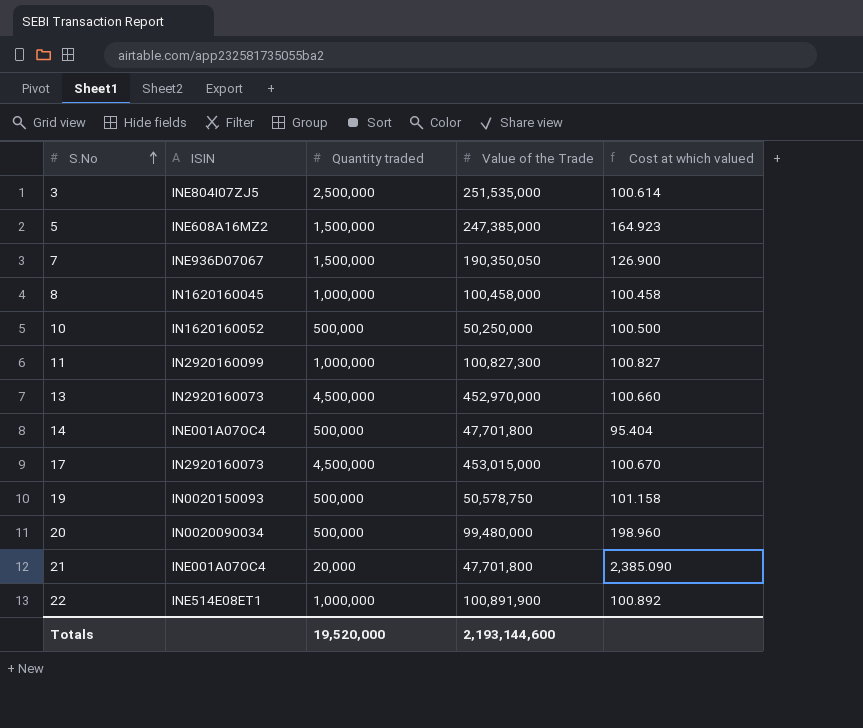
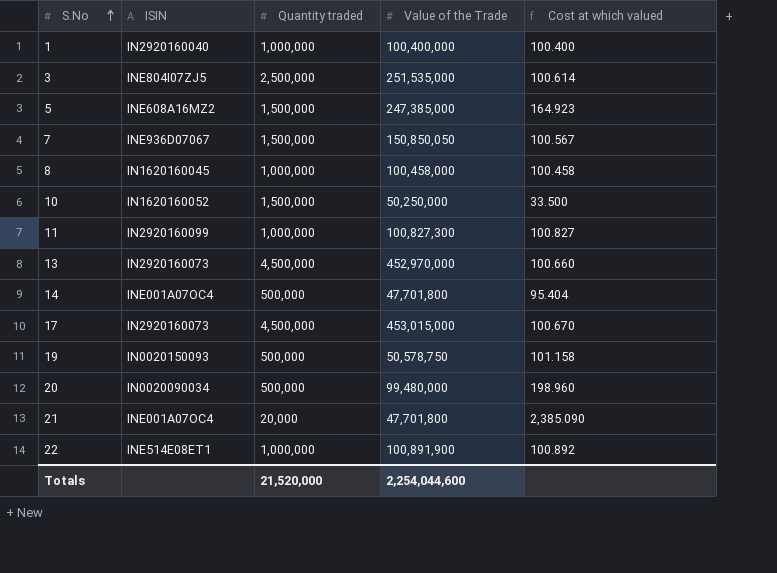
row 1: none -> IN2920160040 | 1,000,000 | 100,400,000 | 100.400
7 | Value of the Trade: 190,350,050 -> 150,850,050
7 | Cost at which valued: 126.900 -> 100.567
10 | Quantity traded: 500,000 -> 1,500,000
10 | Cost at which valued: 100.500 -> 33.500
Totals | Quantity traded: 19,520,000 -> 21,520,000
Totals | Value of the Trade: 2,193,144,600 -> 2,254,044,600

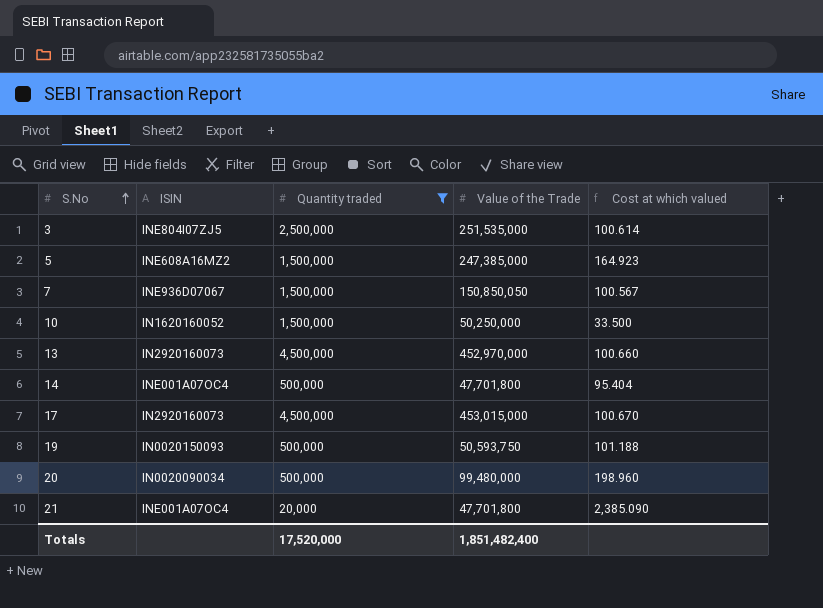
filter: none -> Quantity traded != 1,000,000
19 | Value of the Trade: 50,578,750 -> 50,593,750
19 | Cost at which valued: 101.158 -> 101.188
Totals | Quantity traded: 21,520,000 -> 17,520,000
Totals | Value of the Trade: 2,254,044,600 -> 1,851,482,400

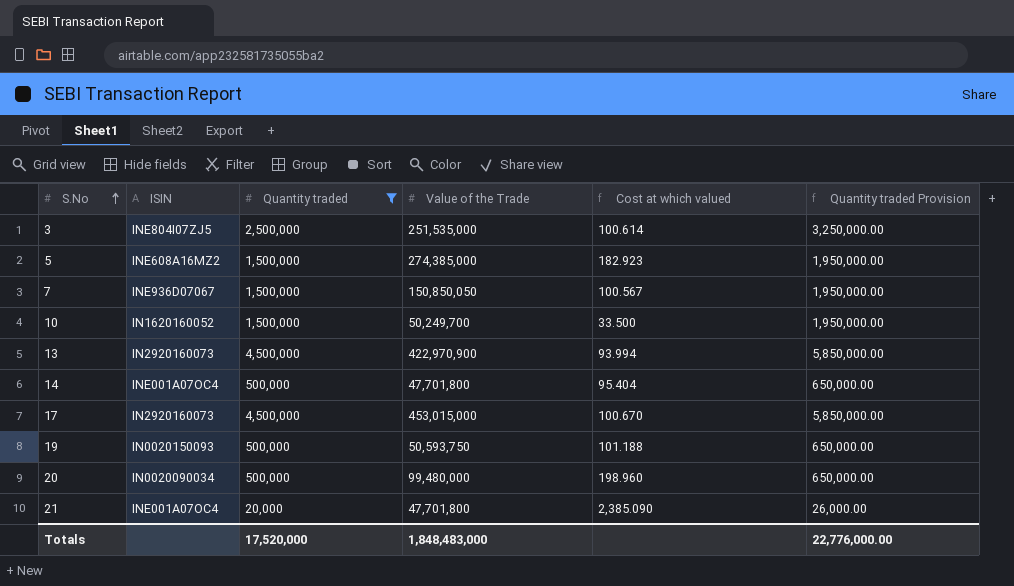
column Quantity traded Provision | formula: none -> [Quantity traded] * 1.3
5 | Value of the Trade: 247,385,000 -> 274,385,000
5 | Cost at which valued: 164.923 -> 182.923
10 | Value of the Trade: 50,250,000 -> 50,249,700
13 | Value of the Trade: 452,970,000 -> 422,970,900
13 | Cost at which valued: 100.660 -> 93.994
Totals | Value of the Trade: 1,851,482,400 -> 1,848,483,000

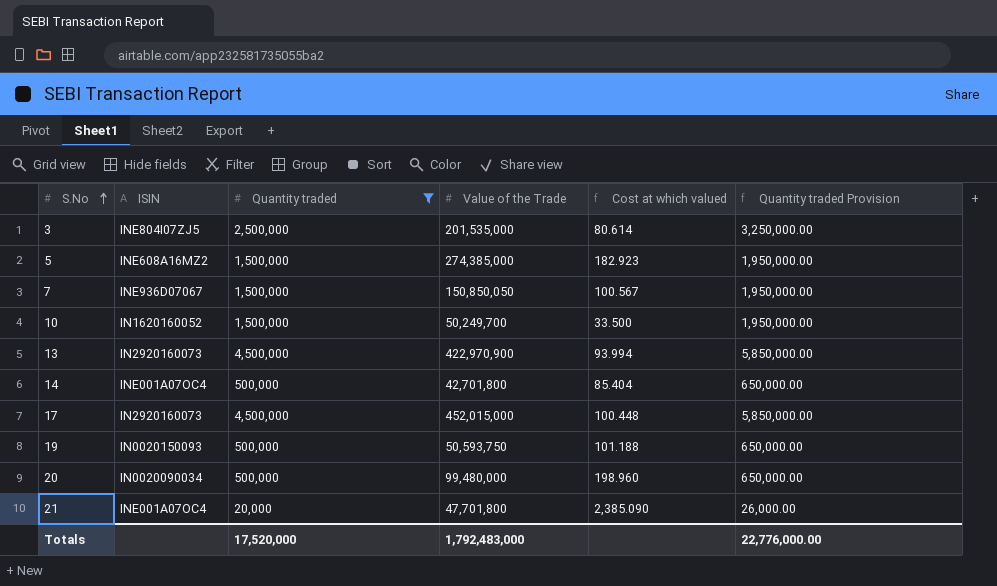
3 | Value of the Trade: 251,535,000 -> 201,535,000
3 | Cost at which valued: 100.614 -> 80.614
14 | Value of the Trade: 47,701,800 -> 42,701,800
14 | Cost at which valued: 95.404 -> 85.404
17 | Value of the Trade: 453,015,000 -> 452,015,000
17 | Cost at which valued: 100.670 -> 100.448
Totals | Value of the Trade: 1,848,483,000 -> 1,792,483,000

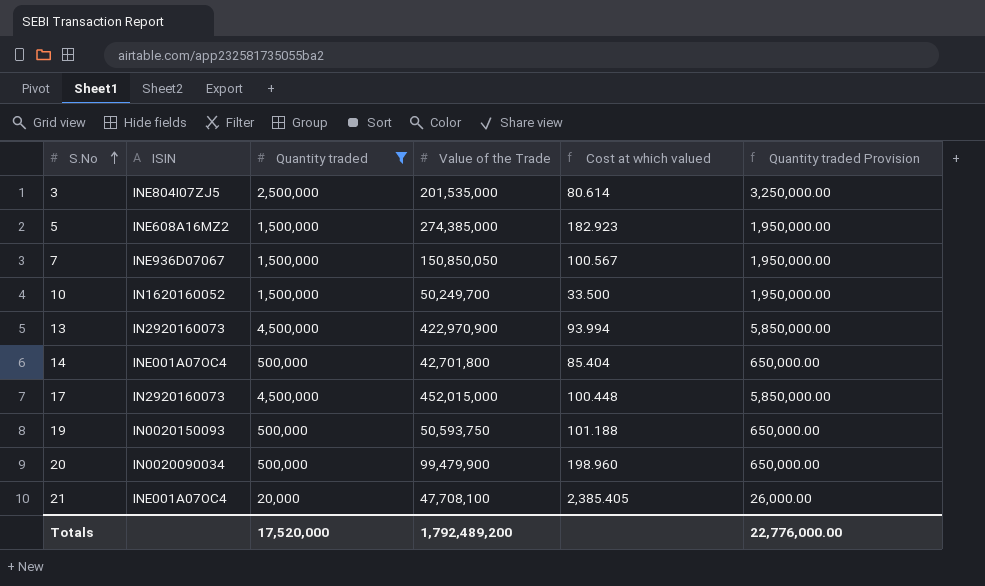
20 | Value of the Trade: 99,480,000 -> 99,479,900
21 | Value of the Trade: 47,701,800 -> 47,708,100
21 | Cost at which valued: 2,385.090 -> 2,385.405
Totals | Value of the Trade: 1,792,483,000 -> 1,792,489,200

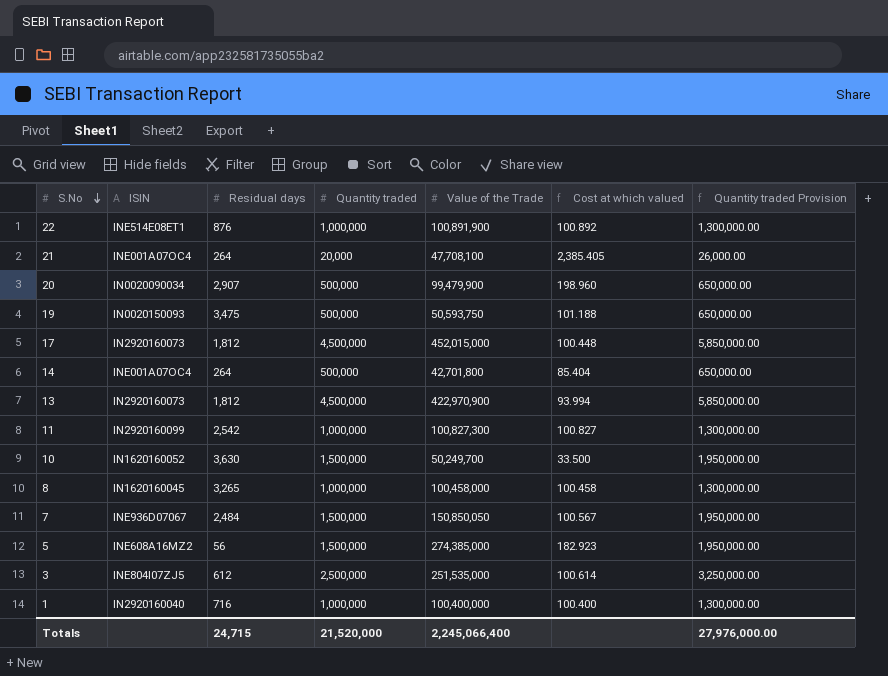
filter: Quantity traded != 1,000,000 -> none
row order: S.No ascending -> S.No descending
column Residual days | position: none -> 3
3 | Value of the Trade: 201,535,000 -> 251,535,000
3 | Cost at which valued: 80.614 -> 100.614
Totals | Quantity traded: 17,520,000 -> 21,520,000
Totals | Value of the Trade: 1,792,489,200 -> 2,245,066,400
Totals | Quantity traded Provision: 22,776,000.00 -> 27,976,000.00

